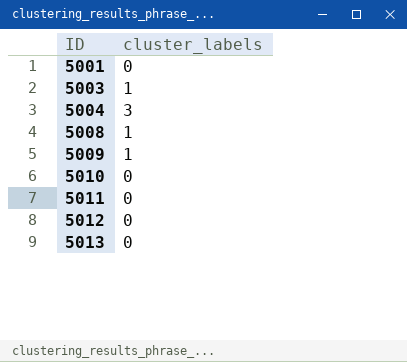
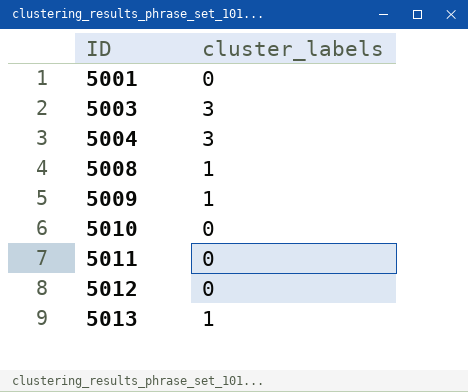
5003 | cluster_labels: 1 -> 3
5013 | cluster_labels: 0 -> 1

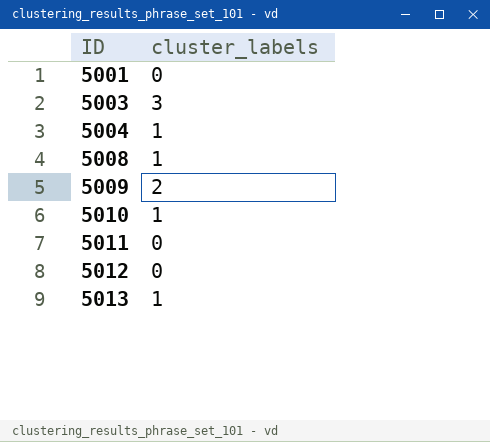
5004 | cluster_labels: 3 -> 1
5009 | cluster_labels: 1 -> 2
5010 | cluster_labels: 0 -> 1

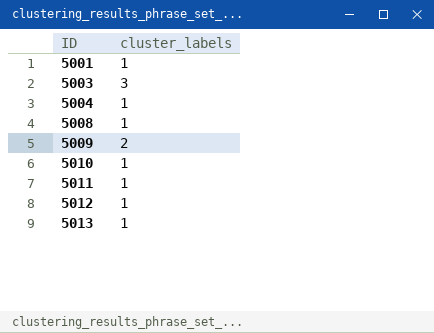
5001 | cluster_labels: 0 -> 1
5011 | cluster_labels: 0 -> 1
5012 | cluster_labels: 0 -> 1

